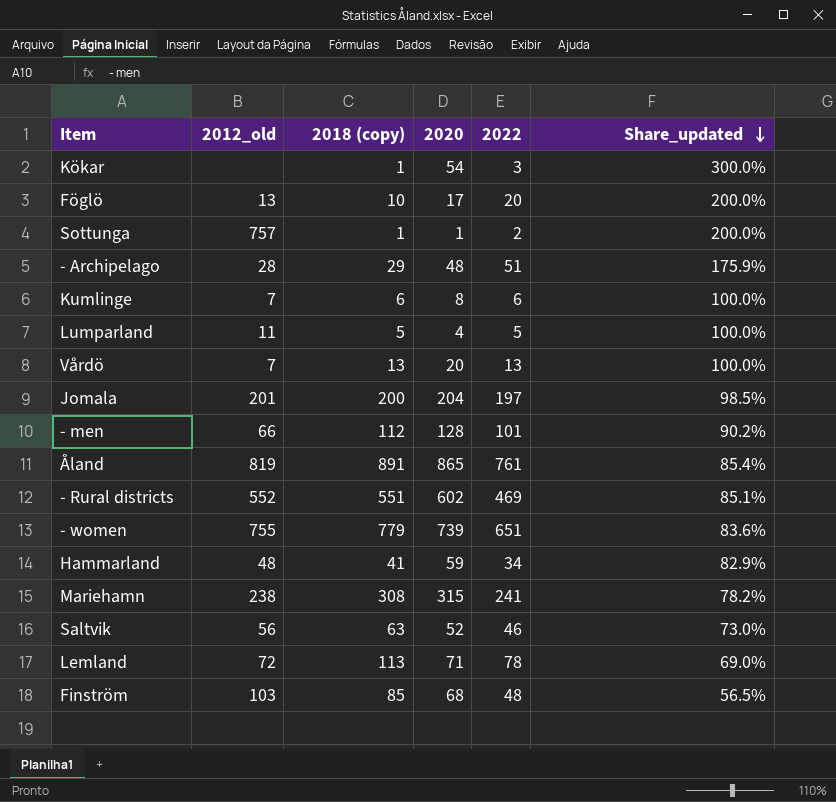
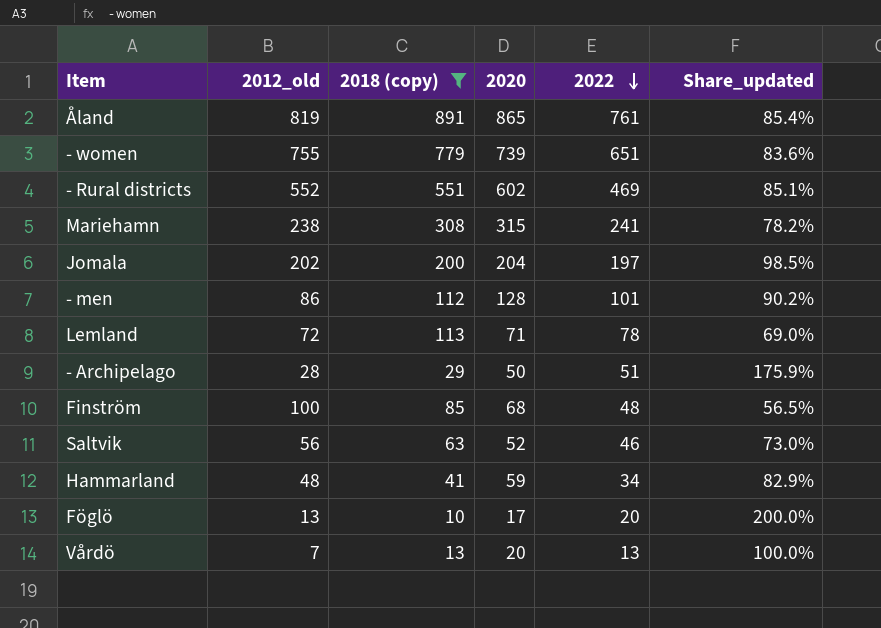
filter: none -> 2018 (copy) >= 10
row order: Share_updated descending -> 2022 descending
Jomala | 2012_old: 201 -> 202
- men | 2012_old: 66 -> 86
- Archipelago | 2020: 48 -> 50
Finström | 2012_old: 103 -> 100

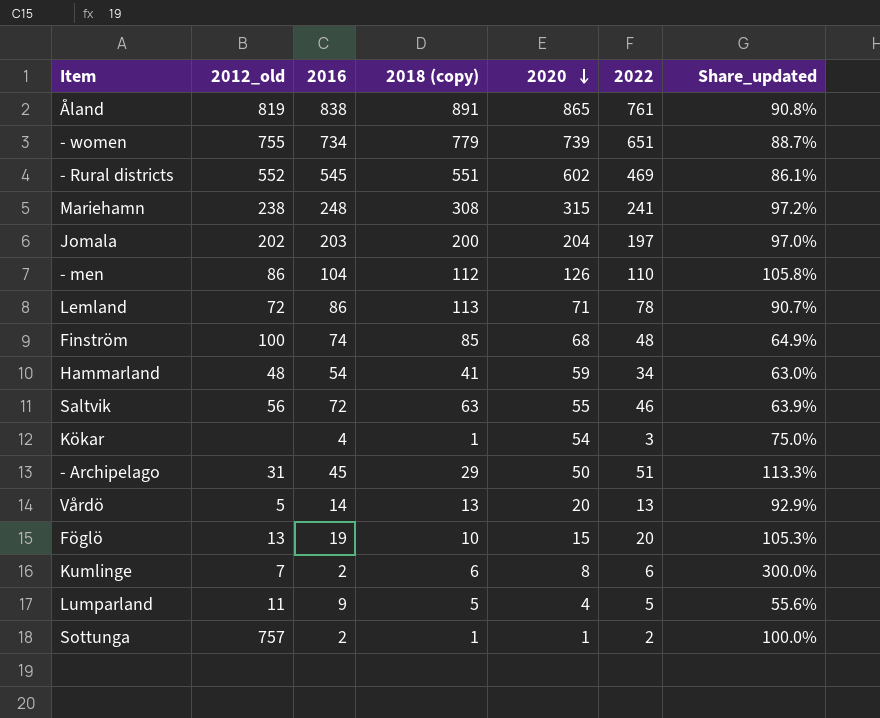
filter: 2018 (copy) >= 10 -> none
row order: 2022 descending -> 2020 descending
column 2016 | position: none -> 3
column Share_updated | formula: [2022] / [2018 (copy)] -> [2022] / [2016]
- men | 2020: 128 -> 126
- men | 2022: 101 -> 110
Saltvik | 2020: 52 -> 55
- Archipelago | 2012_old: 28 -> 31
Vårdö | 2012_old: 7 -> 5
Föglö | 2020: 17 -> 15

